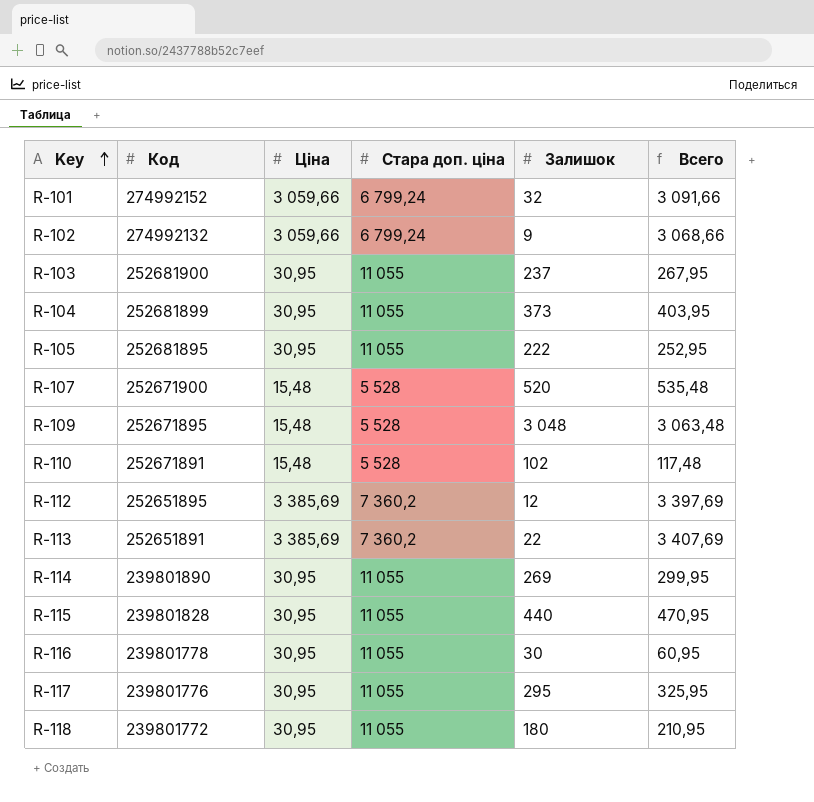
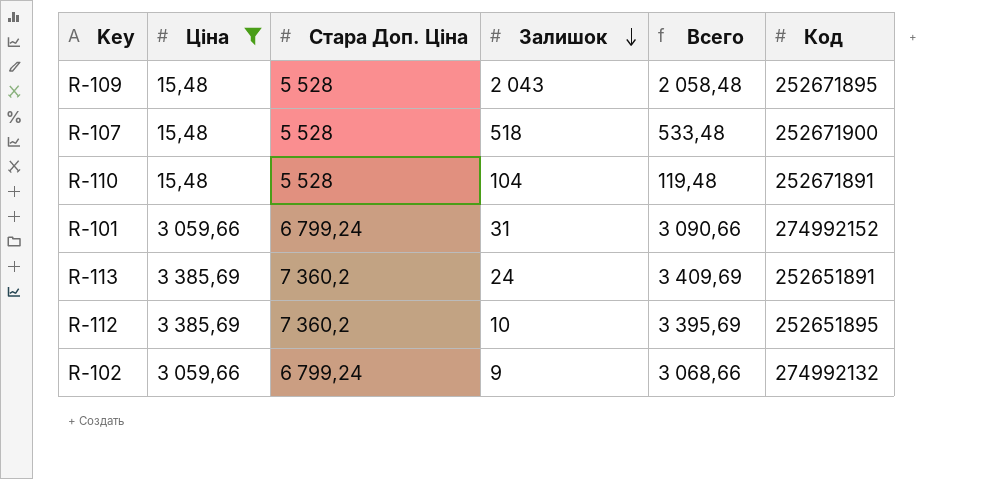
filter: none -> Ціна != 30,95
row order: Key ascending -> Залишок descending
column name: Стара доп. ціна -> Стара Доп. Ціна
column Код | position: 2 -> 6
R-109 | Залишок: 3 048 -> 2 043
R-109 | Всего: 3 063,48 -> 2 058,48
R-107 | Залишок: 520 -> 518
R-107 | Всего: 535,48 -> 533,48
R-110 | Залишок: 102 -> 104
R-110 | Всего: 117,48 -> 119,48
R-101 | Залишок: 32 -> 31
R-101 | Всего: 3 091,66 -> 3 090,66
R-113 | Залишок: 22 -> 24
R-113 | Всего: 3 407,69 -> 3 409,69
R-112 | Залишок: 12 -> 10
R-112 | Всего: 3 397,69 -> 3 395,69

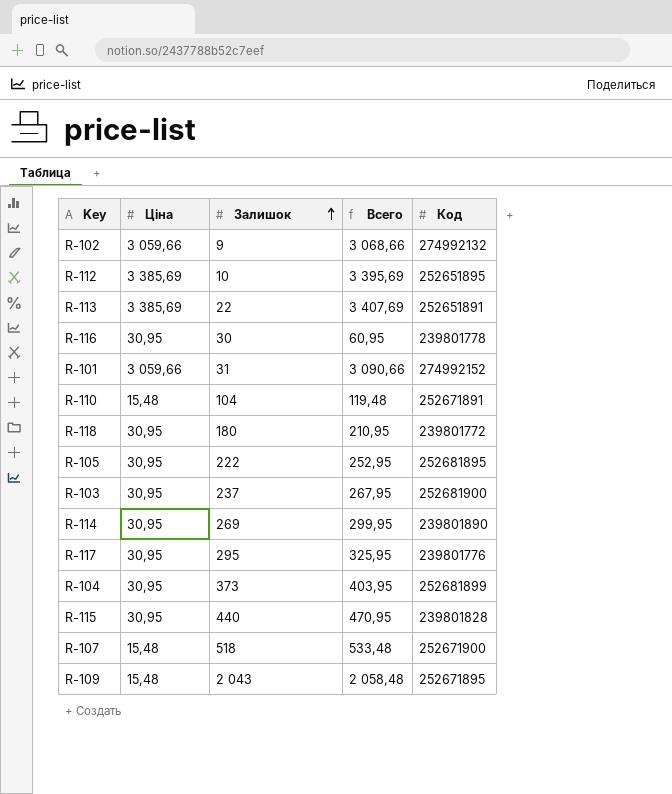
filter: Ціна != 30,95 -> none
row order: Залишок descending -> Залишок ascending
column Стара Доп. Ціна | position: 3 -> none
R-113 | Залишок: 24 -> 22
R-113 | Всего: 3 409,69 -> 3 407,69

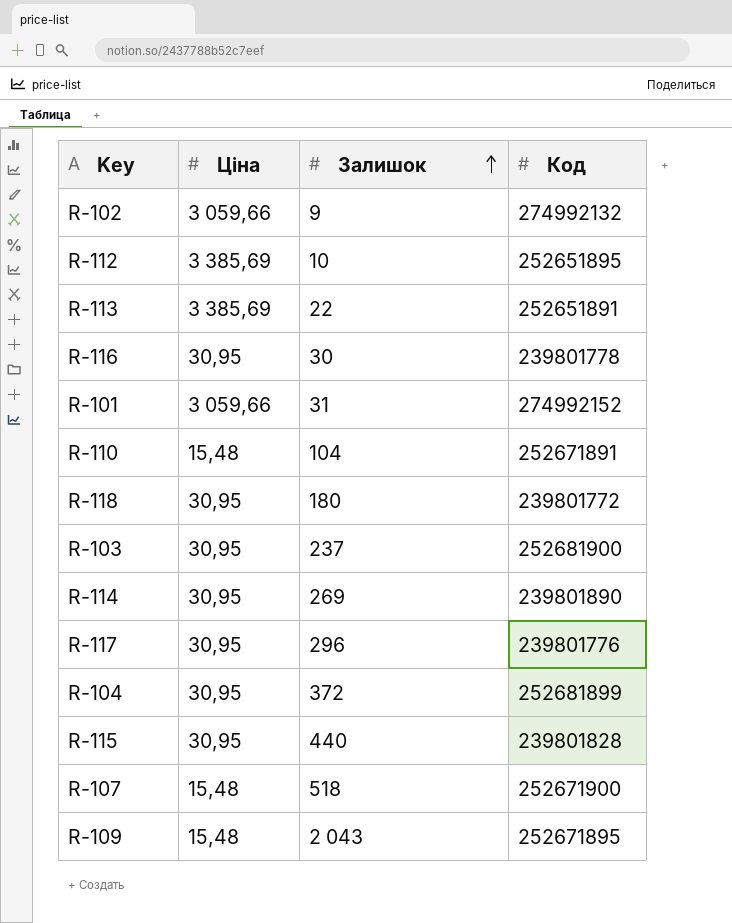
column Всего | formula: [Ціна] + [Залишок] -> none
row R-105: 30,95 | 222 | 252,95 | 252681895 -> none
R-117 | Залишок: 295 -> 296
R-104 | Залишок: 373 -> 372

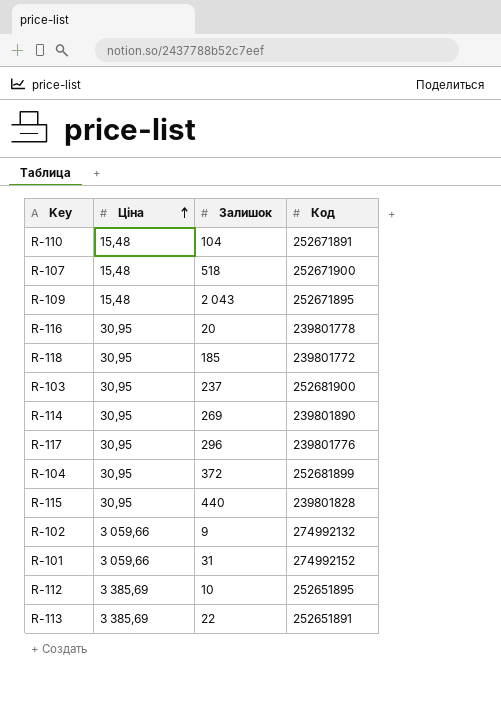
row order: Залишок ascending -> Ціна ascending
R-116 | Залишок: 30 -> 20
R-118 | Залишок: 180 -> 185

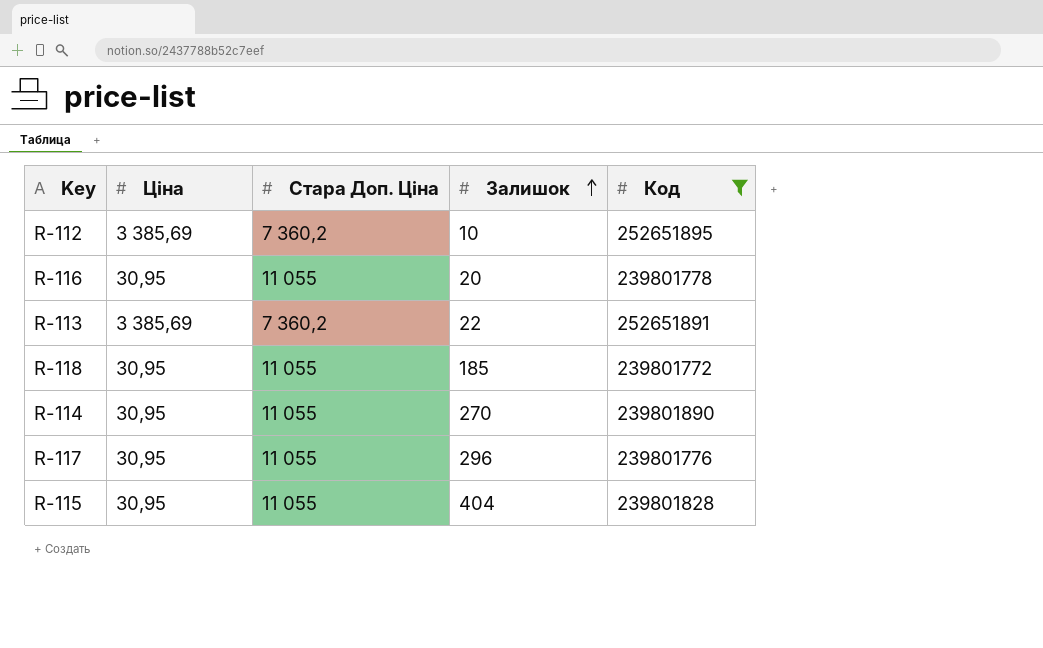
filter: none -> Код <= 252651895
row order: Ціна ascending -> Залишок ascending
column Стара Доп. Ціна | position: none -> 3
R-114 | Залишок: 269 -> 270
R-115 | Залишок: 440 -> 404

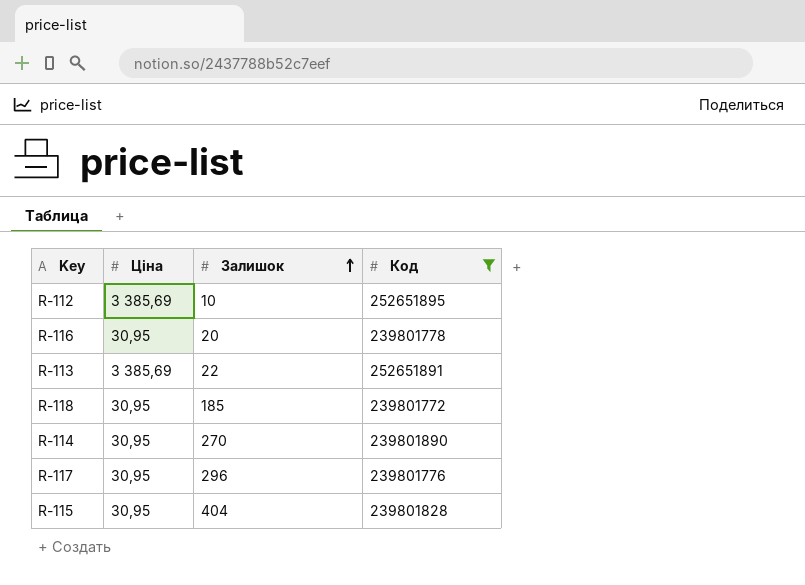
column Стара Доп. Ціна | position: 3 -> none

